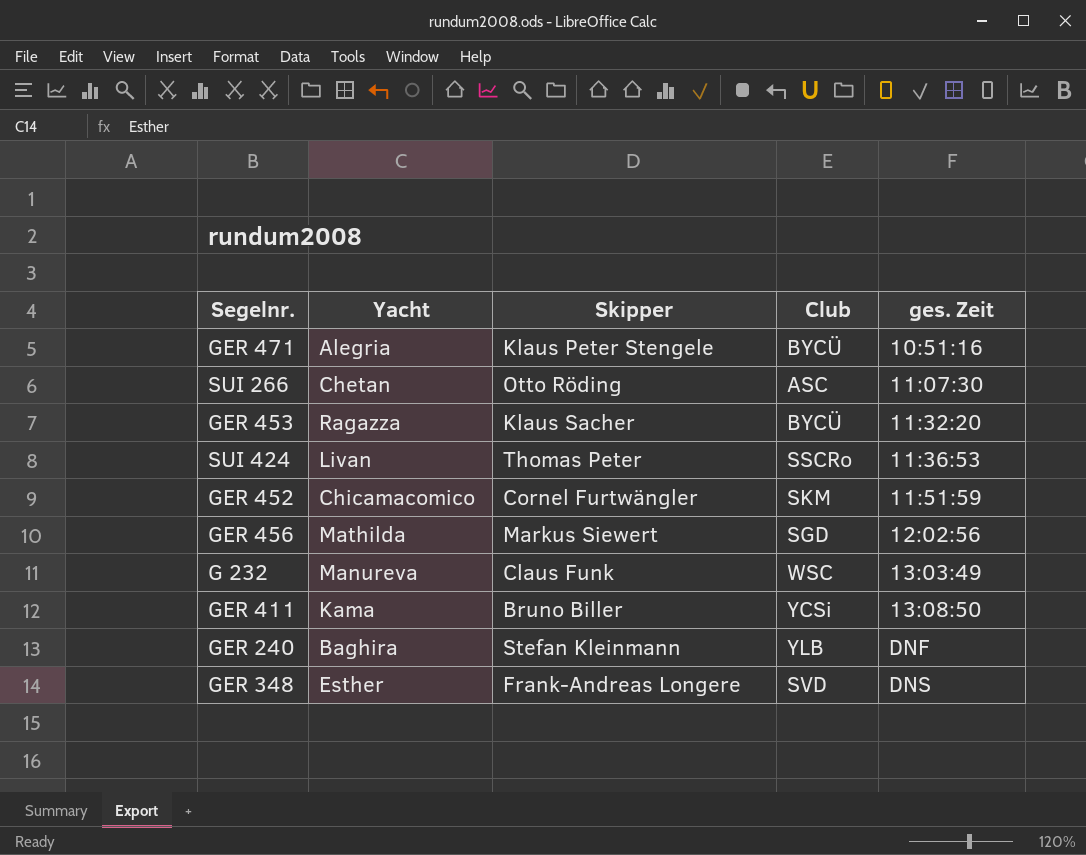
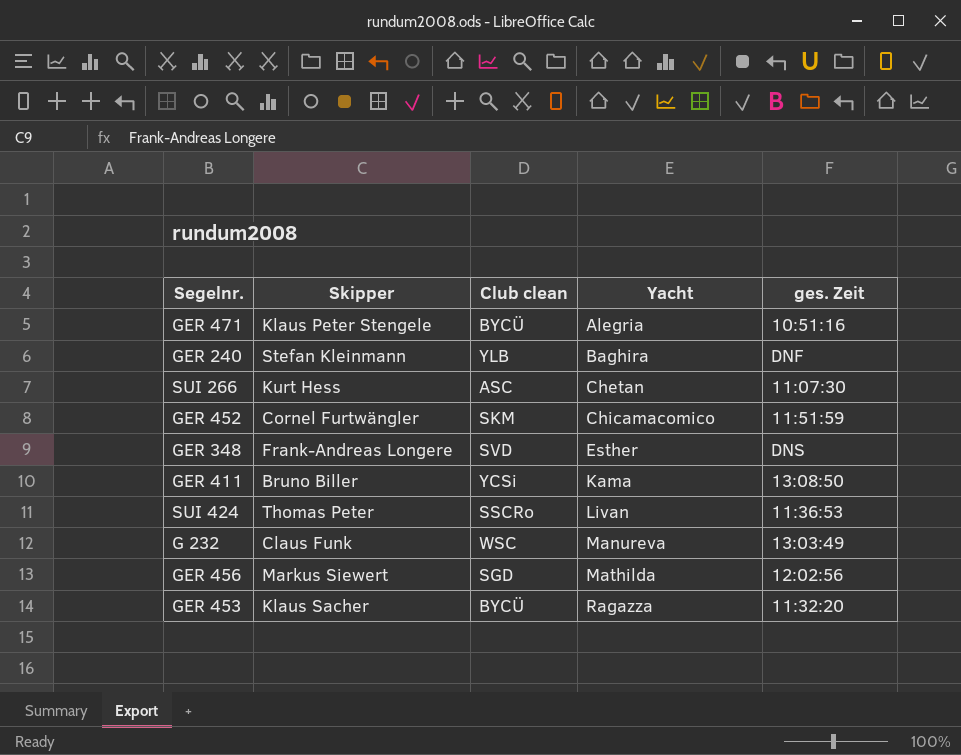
row order: ges. Zeit ascending -> Yacht ascending
column name: Club -> Club clean
column Yacht | position: 2 -> 4
SUI 266 | Skipper: Otto Röding -> Kurt Hess

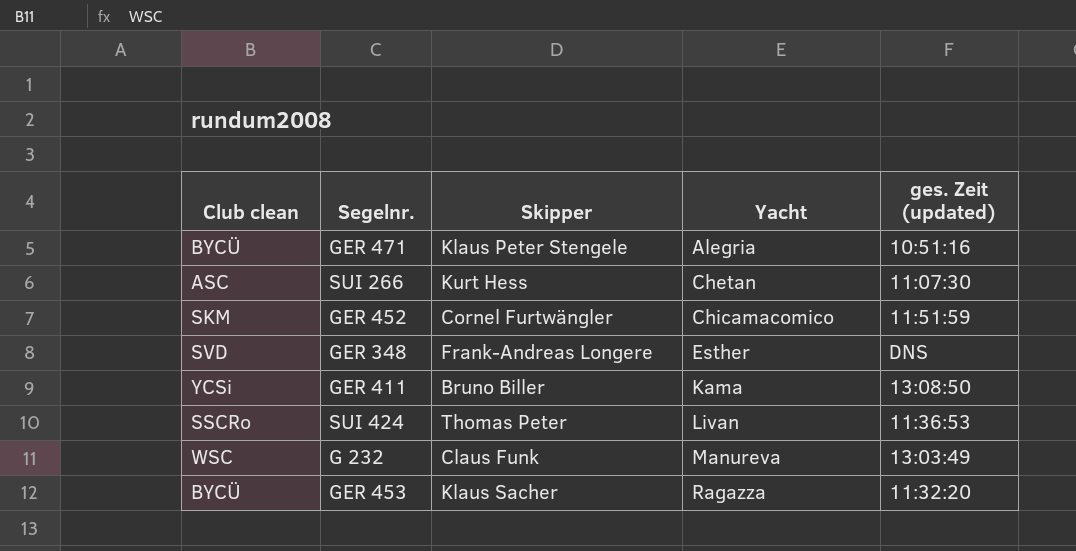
column Club clean | position: 3 -> 1
column name: ges. Zeit -> ges. Zeit (updated)
row GER 240: Stefan Kleinmann | YLB | Baghira | DNF -> none
row GER 456: Markus Siewert | SGD | Mathilda | 12:02:56 -> none

